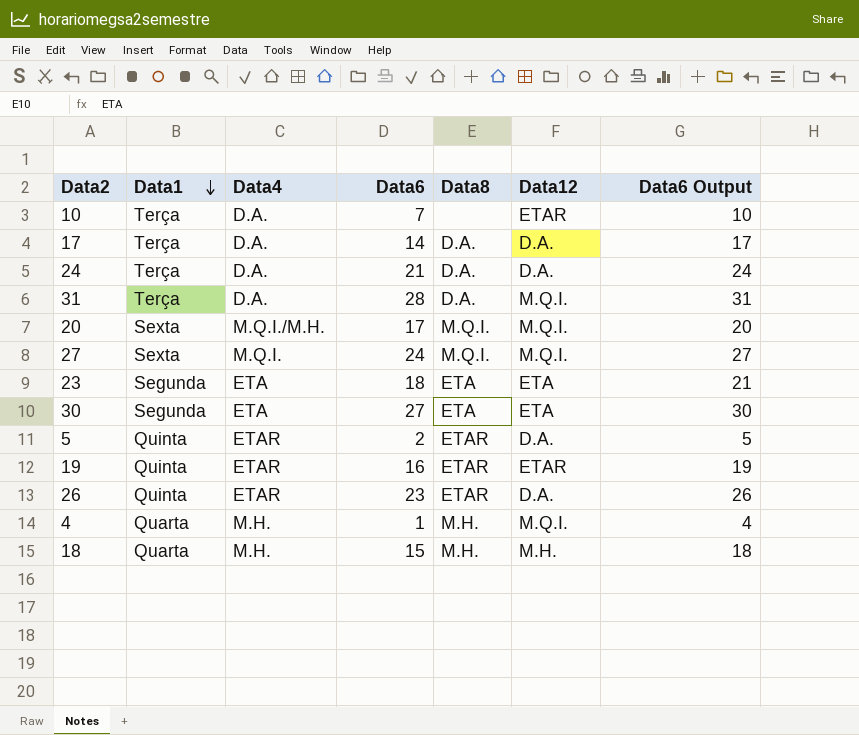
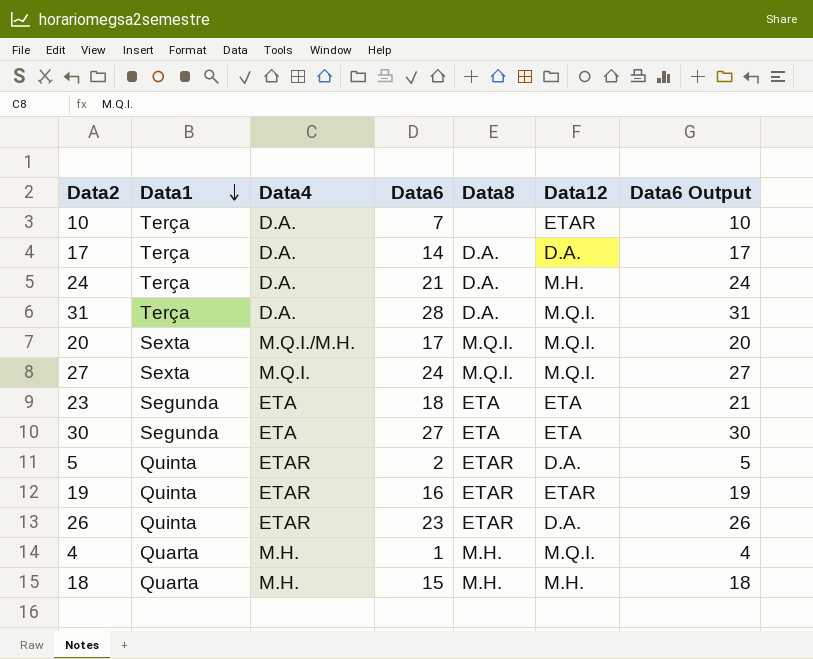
24 | Data12: D.A. -> M.H.

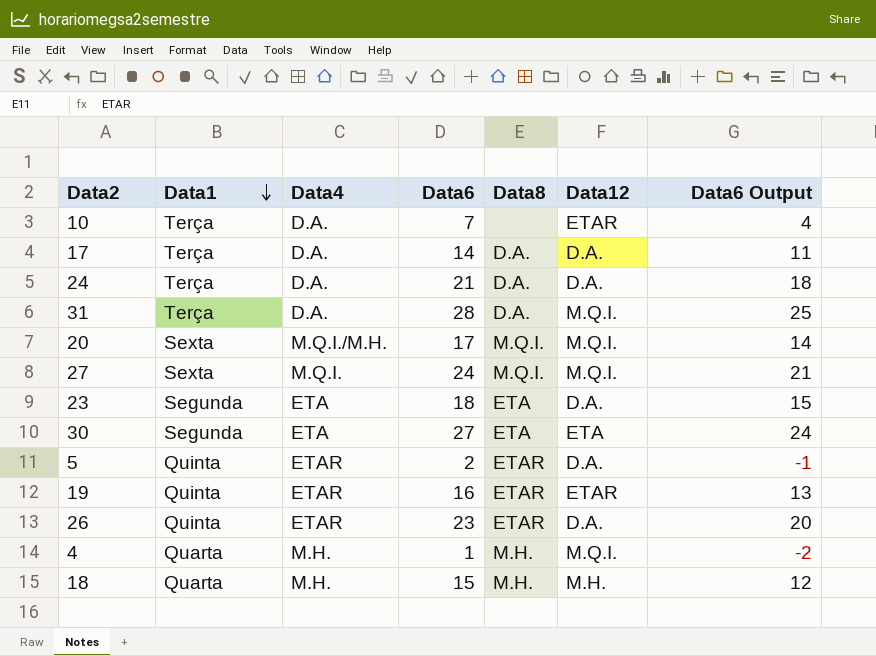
column Data6 Output | formula: [Data6] + 3 -> [Data6] - 3
24 | Data12: M.H. -> D.A.
23 | Data12: ETA -> D.A.

